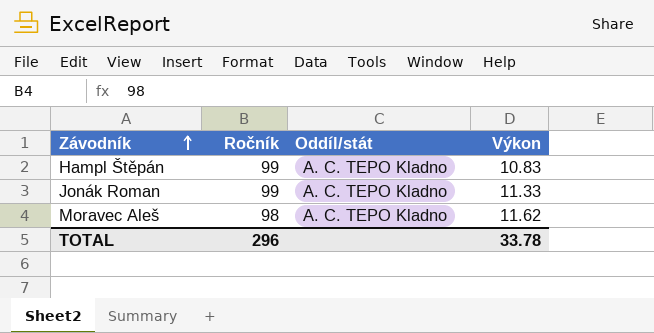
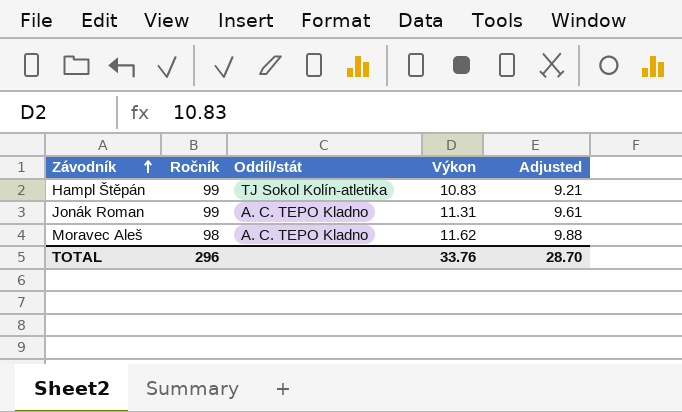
column Adjusted | formula: none -> [Výkon] * 0.85
Hampl Štěpán | Oddíl/stát: A. C. TEPO Kladno -> TJ Sokol Kolín-atletika
Jonák Roman | Výkon: 11.33 -> 11.31
TOTAL | Výkon: 33.78 -> 33.76

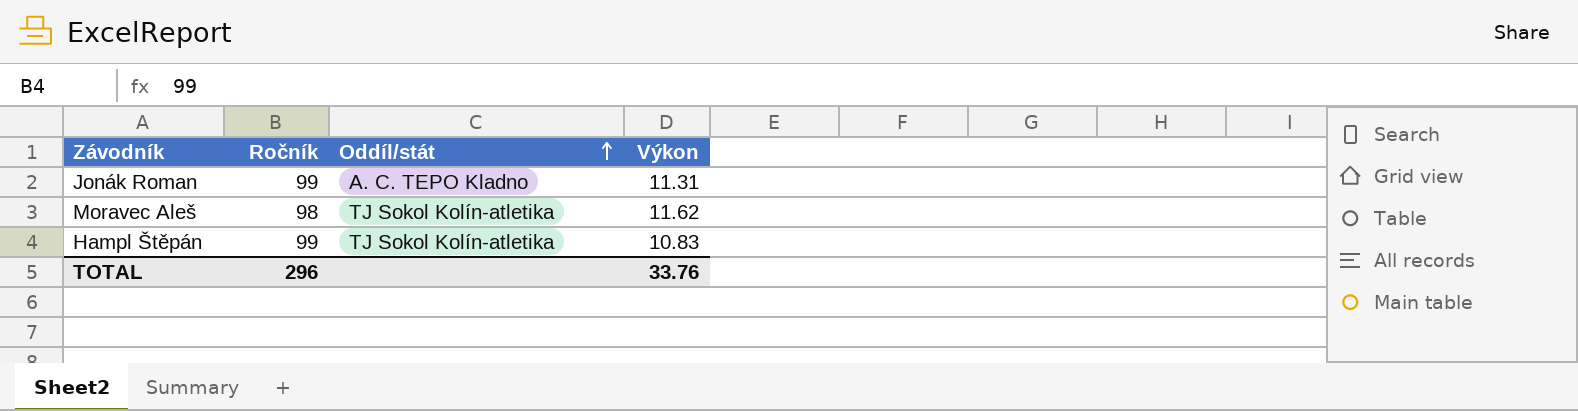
row order: Závodník ascending -> Oddíl/stát ascending
column Adjusted | formula: [Výkon] * 0.85 -> none
Moravec Aleš | Oddíl/stát: A. C. TEPO Kladno -> TJ Sokol Kolín-atletika

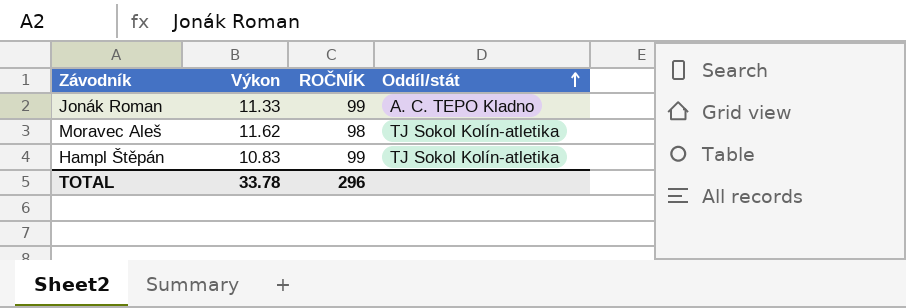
column Výkon | position: 4 -> 2
column name: Ročník -> ROČNÍK
Jonák Roman | Výkon: 11.31 -> 11.33
TOTAL | Výkon: 33.76 -> 33.78

